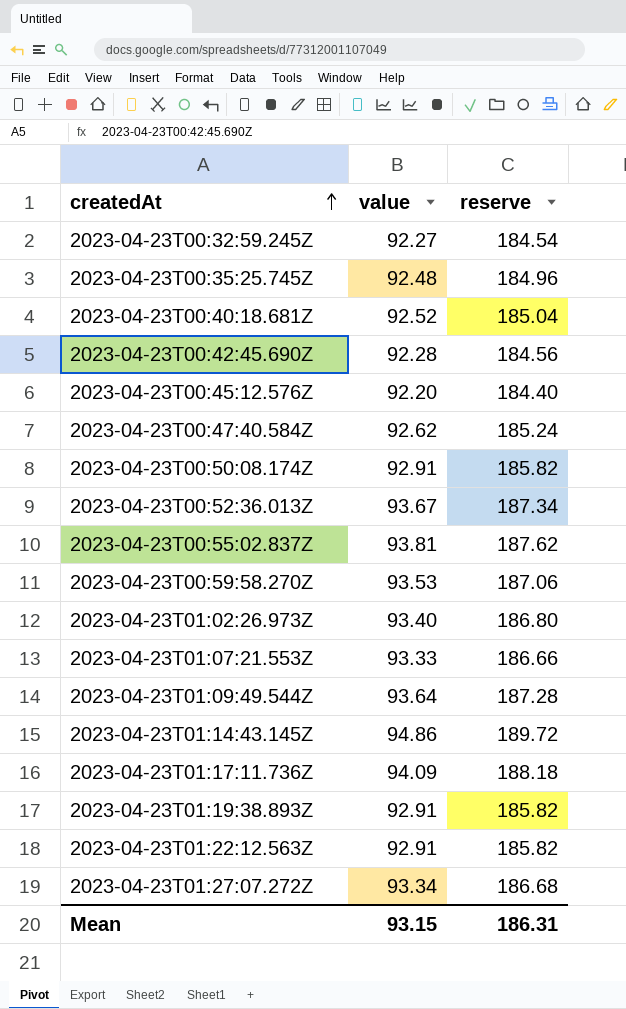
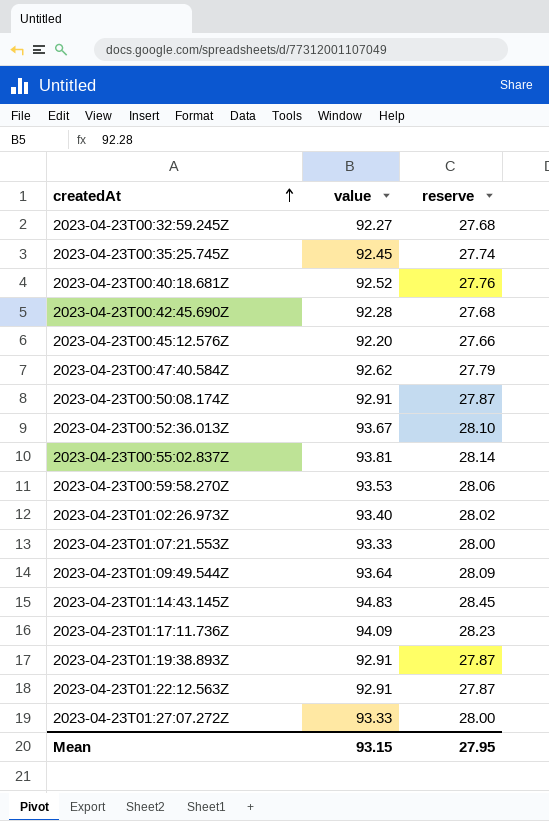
column reserve | formula: [value] * 2 -> [value] * 0.3
2023-04-23T00:35:25.745Z | value: 92.48 -> 92.45
2023-04-23T01:14:43.145Z | value: 94.86 -> 94.83
2023-04-23T01:27:07.272Z | value: 93.34 -> 93.33
Mean | reserve: 186.31 -> 27.95

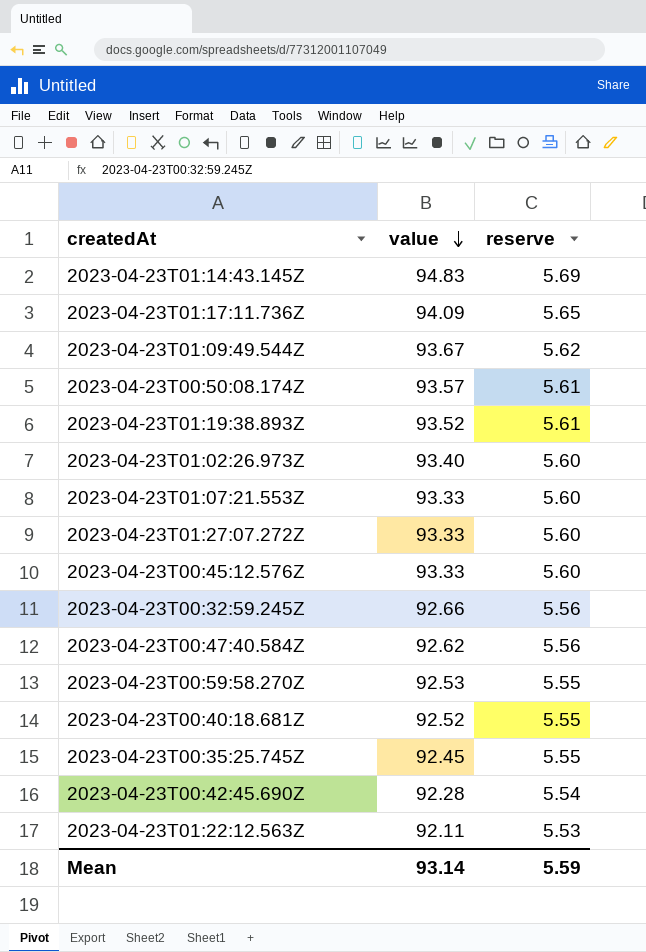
row order: createdAt ascending -> value descending
column reserve | formula: [value] * 0.3 -> [value] * 0.06
row 2023-04-23T00:52:36.013Z: 93.67 | 28.10 -> none
row 2023-04-23T00:55:02.837Z: 93.81 | 28.14 -> none
2023-04-23T01:09:49.544Z | value: 93.64 -> 93.67
2023-04-23T00:50:08.174Z | value: 92.91 -> 93.57
2023-04-23T01:19:38.893Z | value: 92.91 -> 93.52
2023-04-23T00:45:12.576Z | value: 92.20 -> 93.33
2023-04-23T00:32:59.245Z | value: 92.27 -> 92.66
2023-04-23T00:59:58.270Z | value: 93.53 -> 92.53
2023-04-23T01:22:12.563Z | value: 92.91 -> 92.11
Mean | value: 93.15 -> 93.14
Mean | reserve: 27.95 -> 5.59

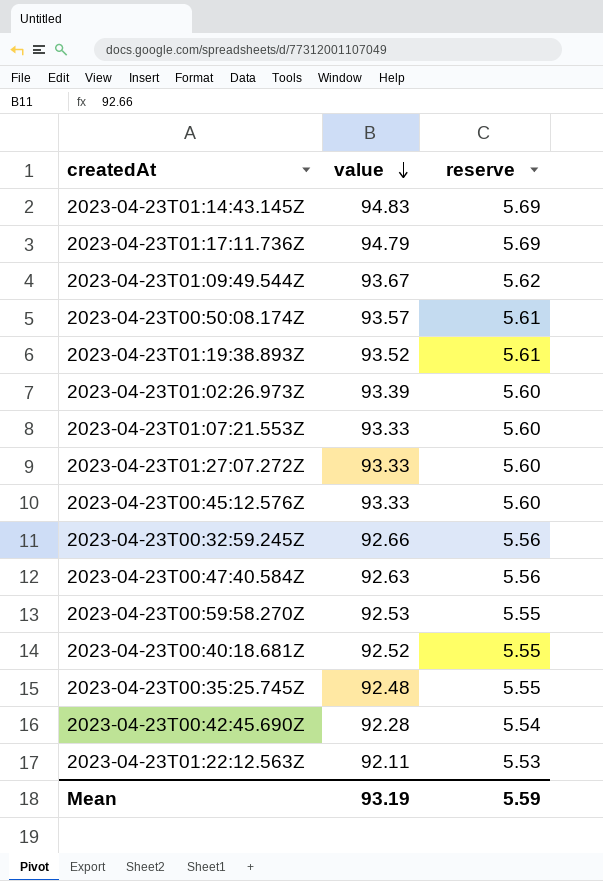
2023-04-23T01:17:11.736Z | value: 94.09 -> 94.79
2023-04-23T01:17:11.736Z | reserve: 5.65 -> 5.69
2023-04-23T01:02:26.973Z | value: 93.40 -> 93.39
2023-04-23T00:47:40.584Z | value: 92.62 -> 92.63
2023-04-23T00:35:25.745Z | value: 92.45 -> 92.48
Mean | value: 93.14 -> 93.19

